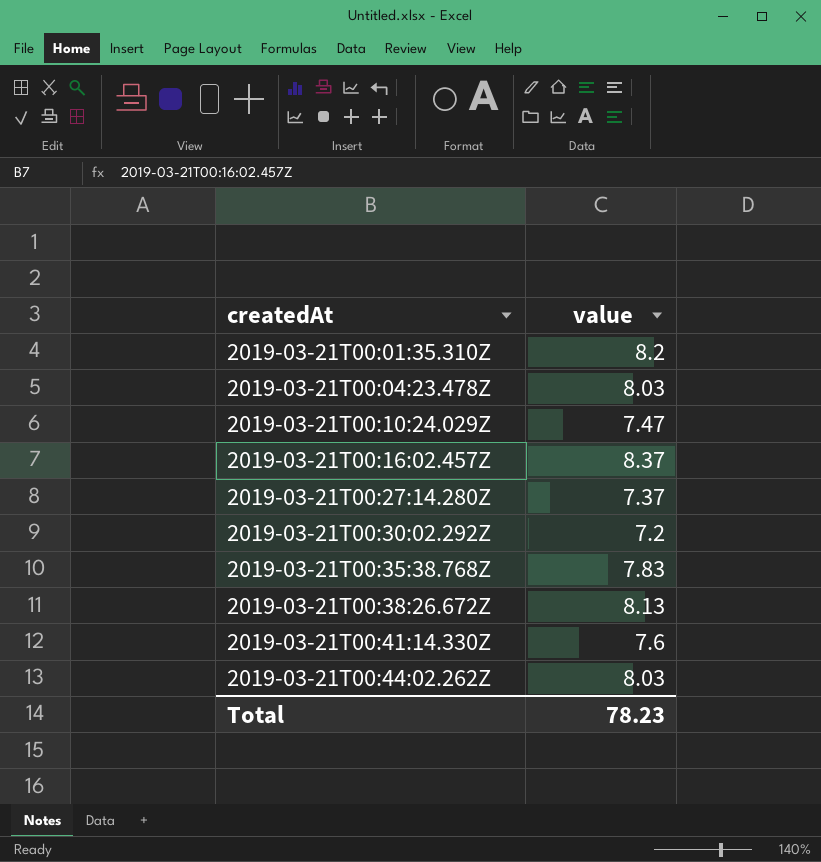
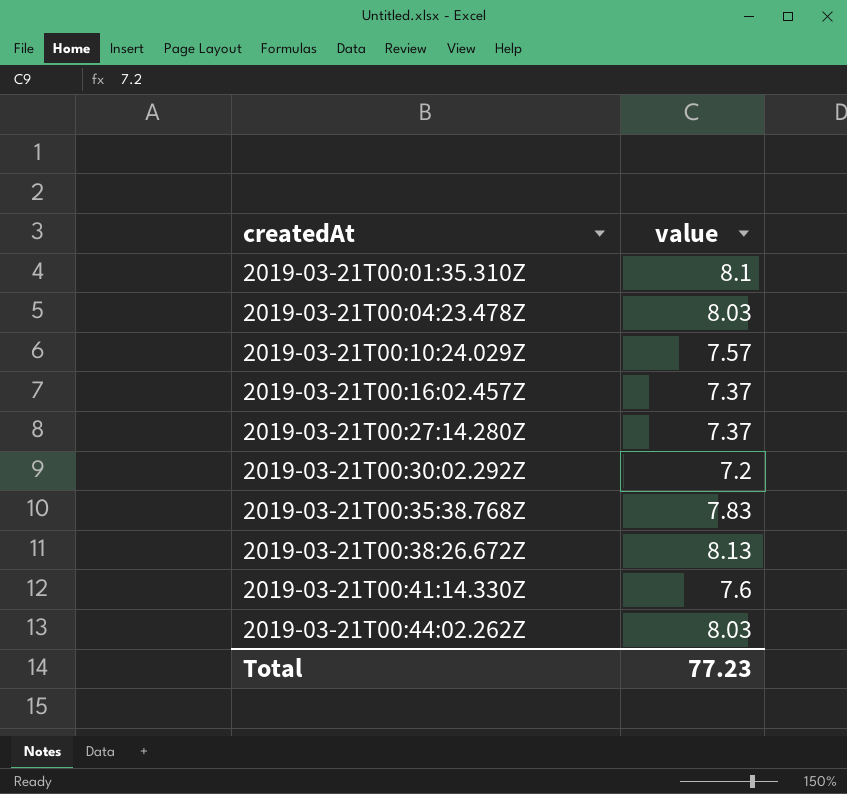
2019-03-21T00:01:35.310Z | value: 8.2 -> 8.1
2019-03-21T00:10:24.029Z | value: 7.47 -> 7.57
2019-03-21T00:16:02.457Z | value: 8.37 -> 7.37
Total | value: 78.23 -> 77.23

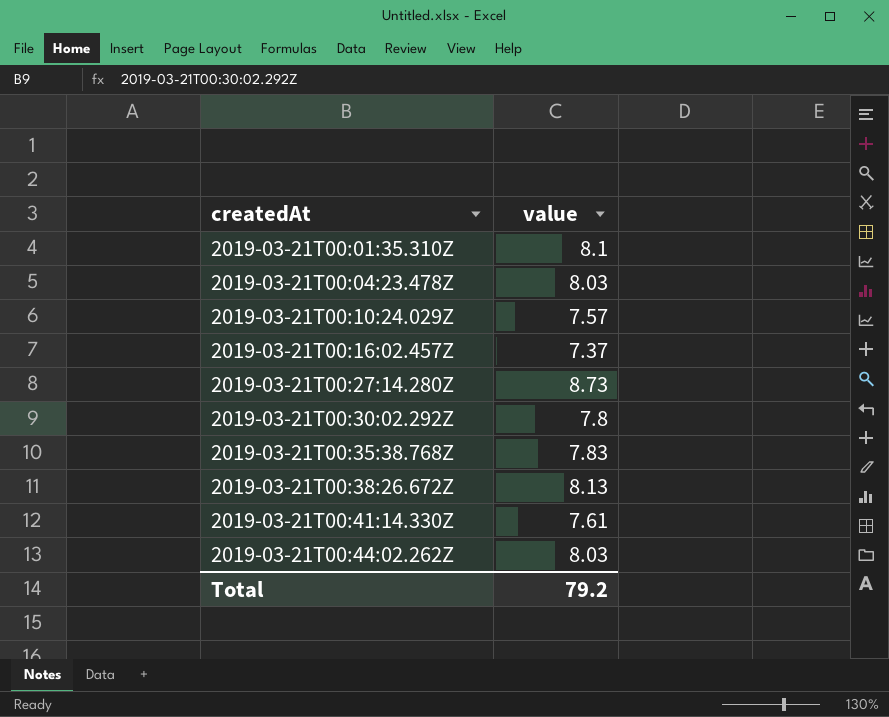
2019-03-21T00:27:14.280Z | value: 7.37 -> 8.73
2019-03-21T00:30:02.292Z | value: 7.2 -> 7.8
2019-03-21T00:41:14.330Z | value: 7.6 -> 7.61
Total | value: 77.23 -> 79.2

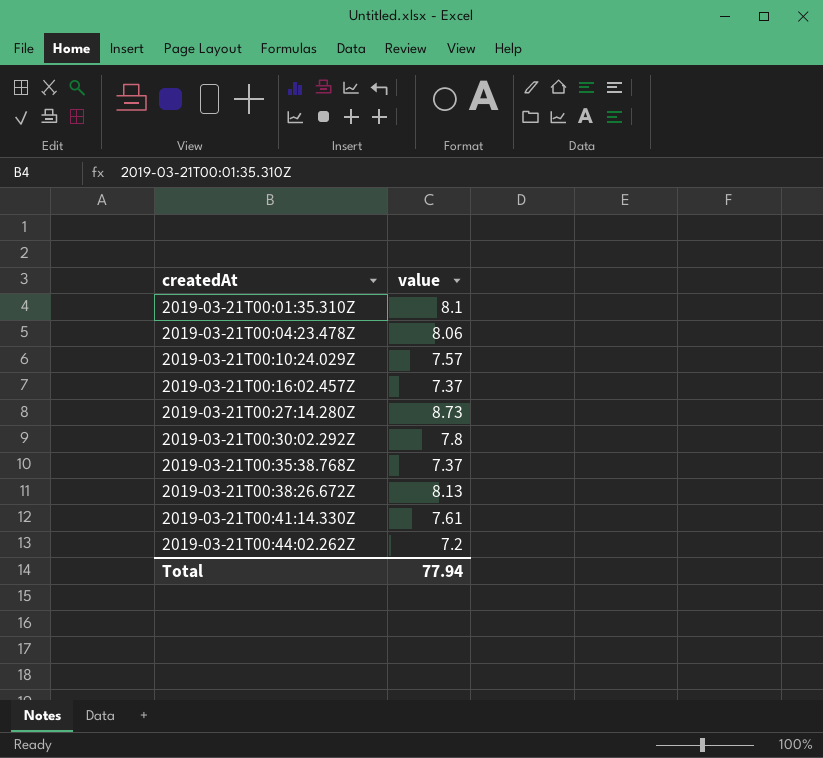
2019-03-21T00:04:23.478Z | value: 8.03 -> 8.06
2019-03-21T00:35:38.768Z | value: 7.83 -> 7.37
2019-03-21T00:44:02.262Z | value: 8.03 -> 7.2
Total | value: 79.2 -> 77.94

